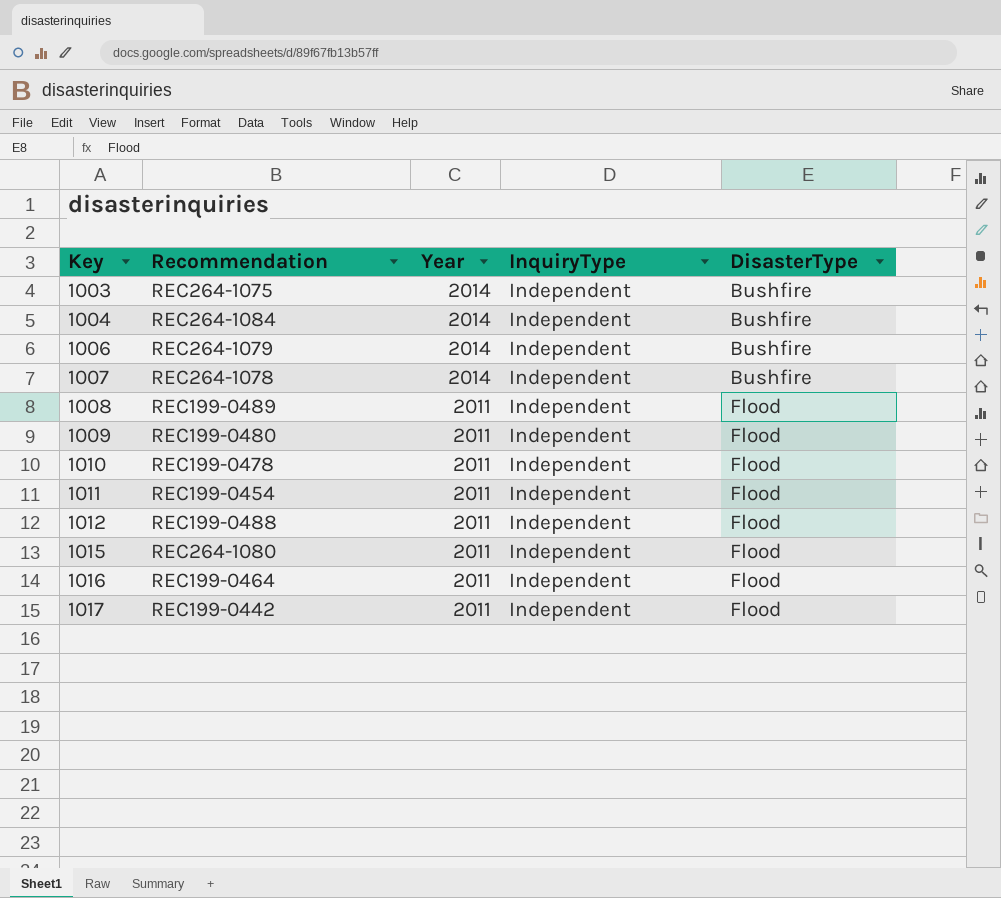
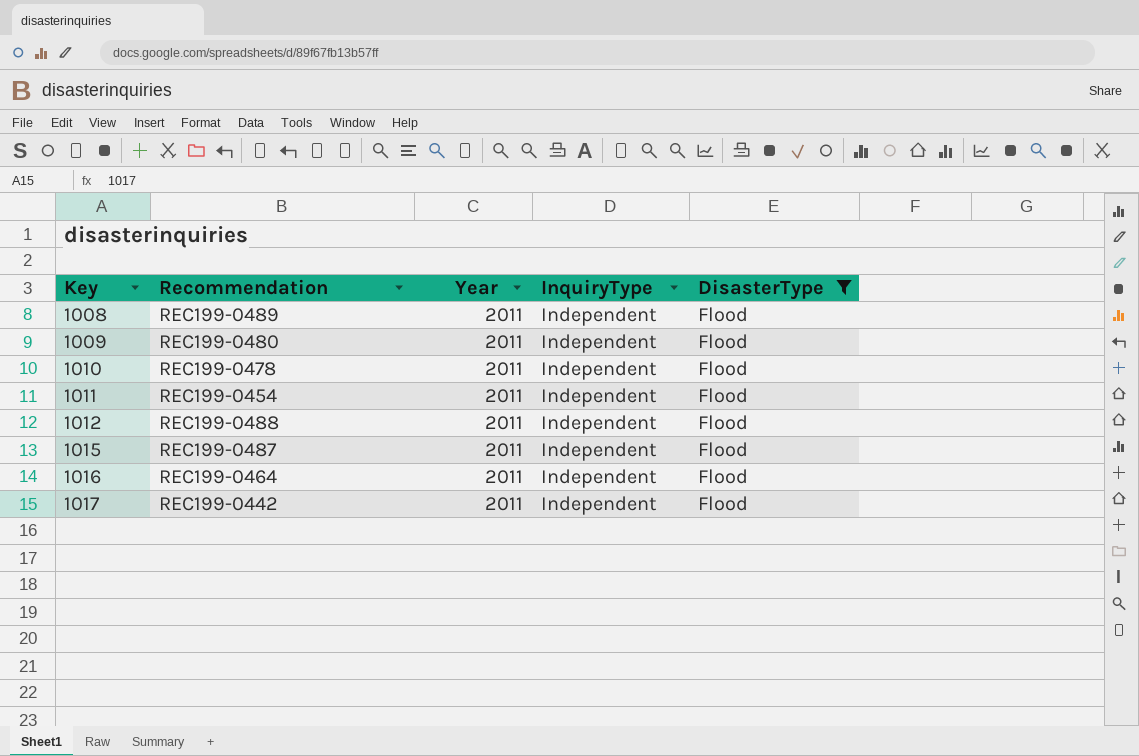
filter: none -> DisasterType = Flood
1015 | Recommendation: REC264-1080 -> REC199-0487

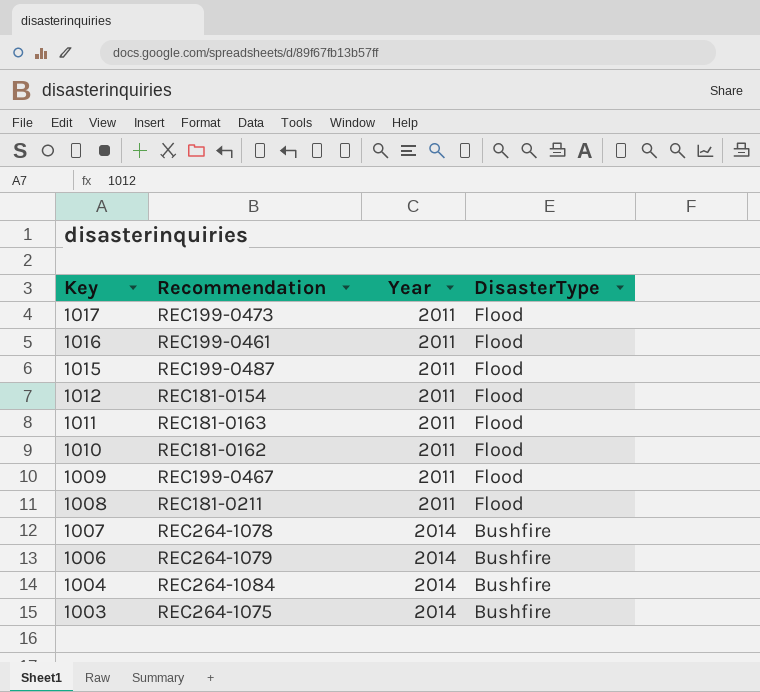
filter: DisasterType = Flood -> none
row order: Key ascending -> Key descending
column InquiryType | position: 4 -> none
1017 | Recommendation: REC199-0442 -> REC199-0473
1016 | Recommendation: REC199-0464 -> REC199-0461
1012 | Recommendation: REC199-0488 -> REC181-0154
1011 | Recommendation: REC199-0454 -> REC181-0163
1010 | Recommendation: REC199-0478 -> REC181-0162
1009 | Recommendation: REC199-0480 -> REC199-0467
1008 | Recommendation: REC199-0489 -> REC181-0211

